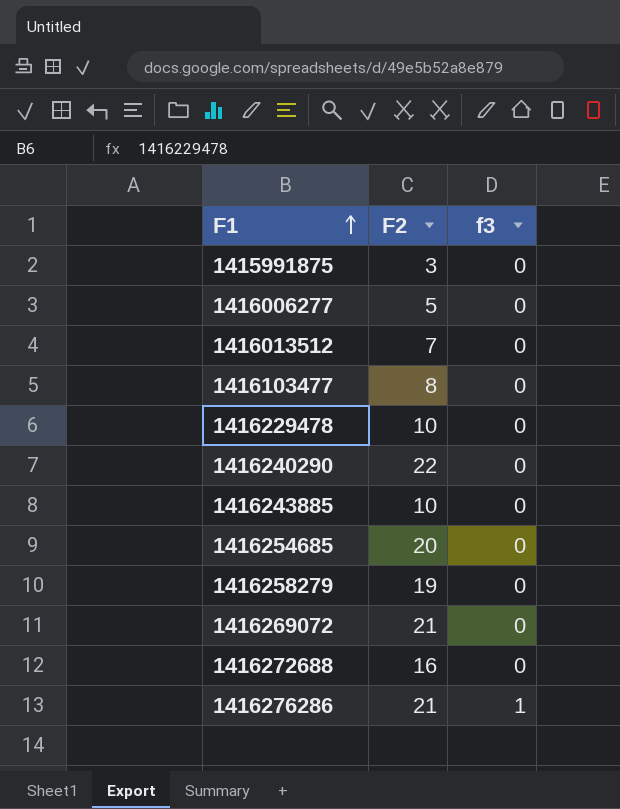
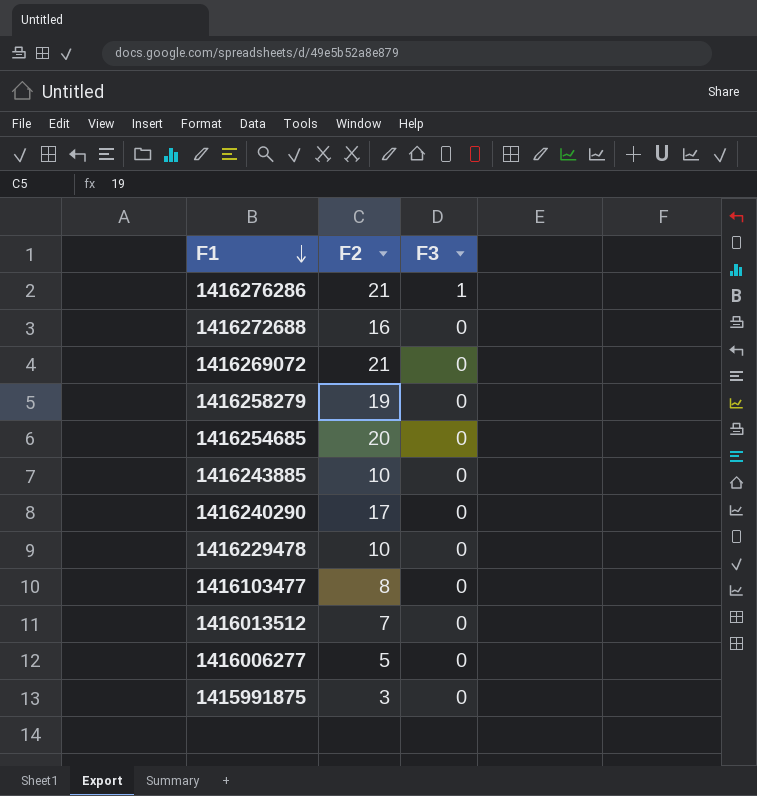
row order: F1 ascending -> F1 descending
column name: f3 -> F3
1416240290 | F2: 22 -> 17

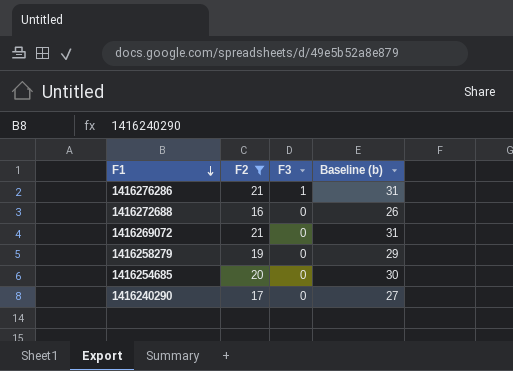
filter: none -> F2 >= 16
column Baseline (b) | formula: none -> [F2] + 10

